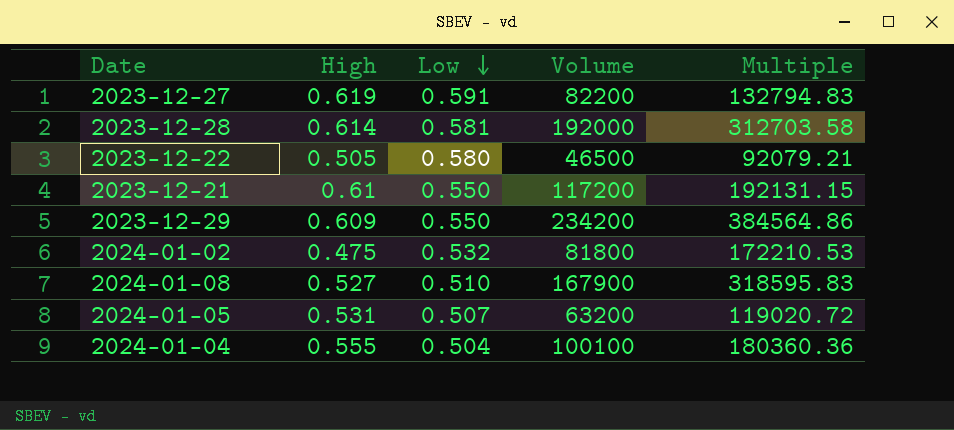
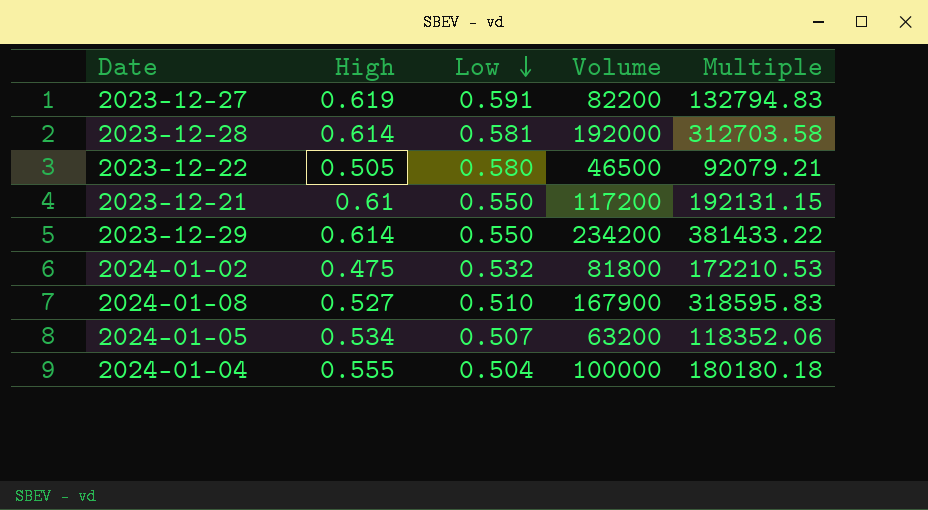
2023-12-29 | High: 0.609 -> 0.614
2023-12-29 | Multiple: 384564.86 -> 381433.22
2024-01-05 | High: 0.531 -> 0.534
2024-01-05 | Multiple: 119020.72 -> 118352.06
2024-01-04 | Volume: 100100 -> 100000
2024-01-04 | Multiple: 180360.36 -> 180180.18

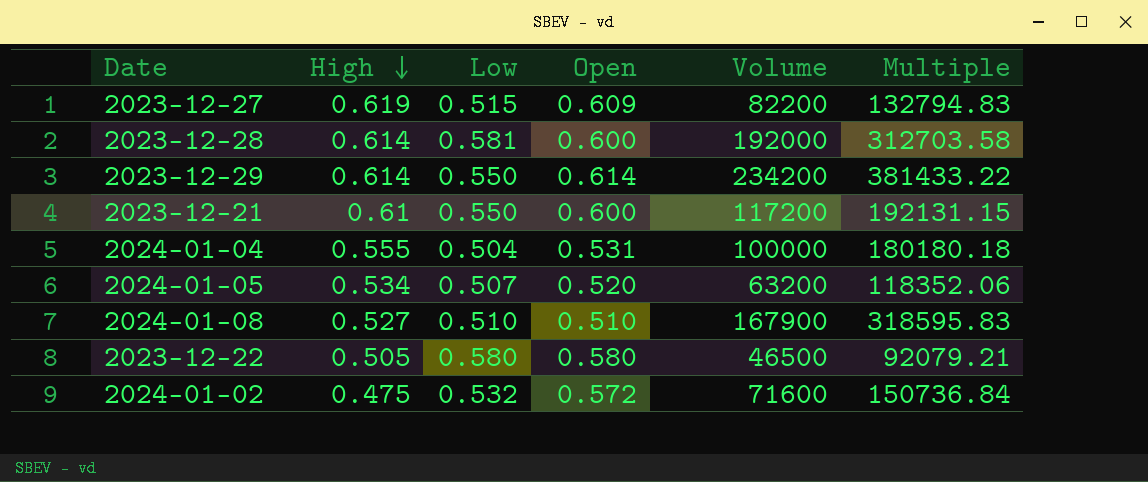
row order: Low descending -> High descending
column Open | position: none -> 4
2023-12-27 | Low: 0.591 -> 0.515
2024-01-02 | Volume: 81800 -> 71600
2024-01-02 | Multiple: 172210.53 -> 150736.84

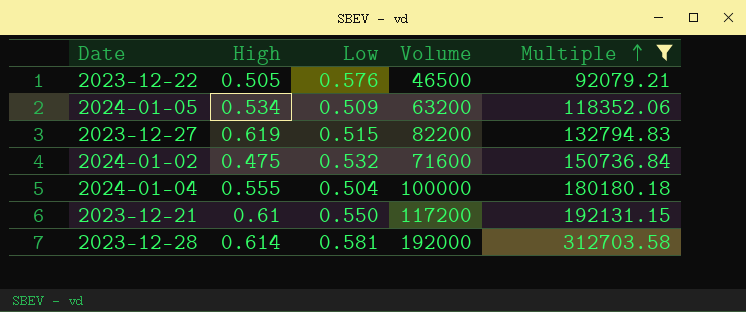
filter: none -> Multiple <= 312703.58
row order: High descending -> Multiple ascending
column Open | position: 4 -> none
2023-12-22 | Low: 0.580 -> 0.576
2024-01-05 | Low: 0.507 -> 0.509

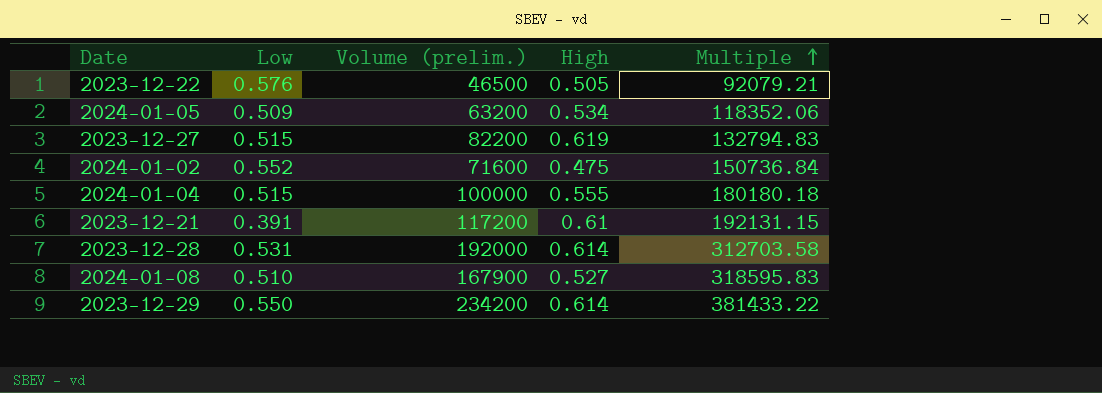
filter: Multiple <= 312703.58 -> none
column name: Volume -> Volume (prelim.)
column High | position: 2 -> 4
2024-01-02 | Low: 0.532 -> 0.552
2024-01-04 | Low: 0.504 -> 0.515
2023-12-21 | Low: 0.550 -> 0.391
2023-12-28 | Low: 0.581 -> 0.531

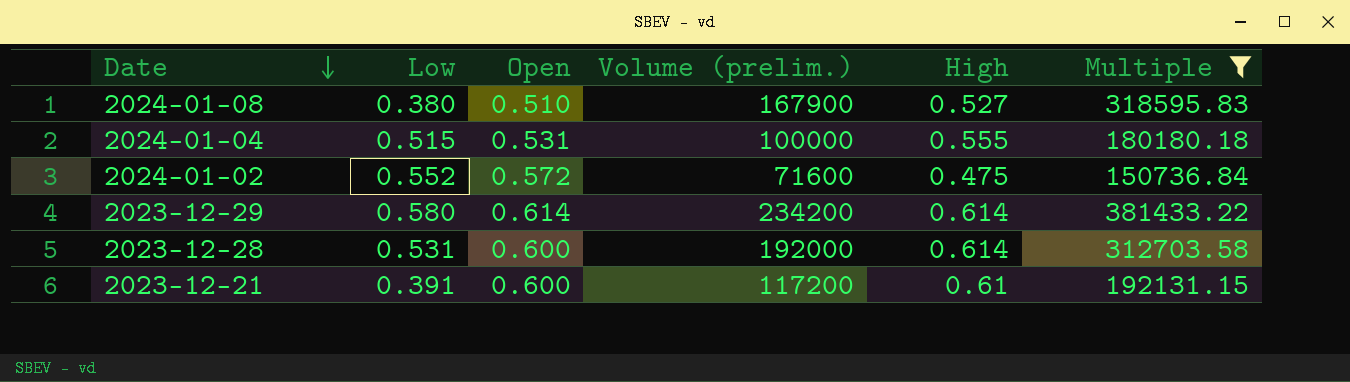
filter: none -> Multiple >= 150736.84
row order: Multiple ascending -> Date descending
column Open | position: none -> 3
2024-01-08 | Low: 0.510 -> 0.380
2023-12-29 | Low: 0.550 -> 0.580

